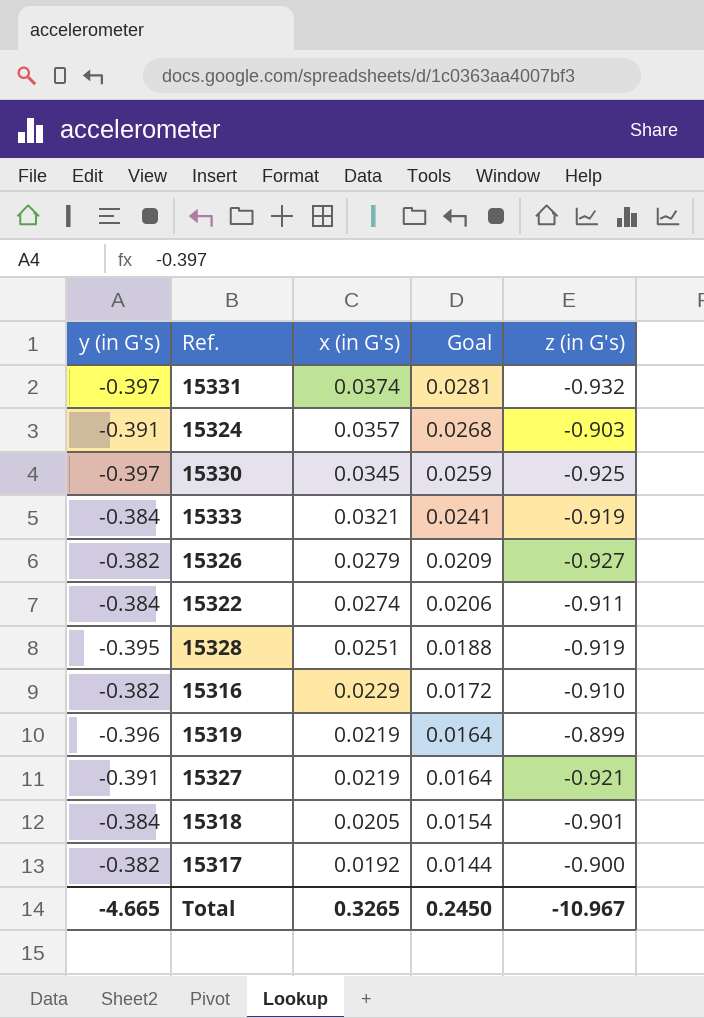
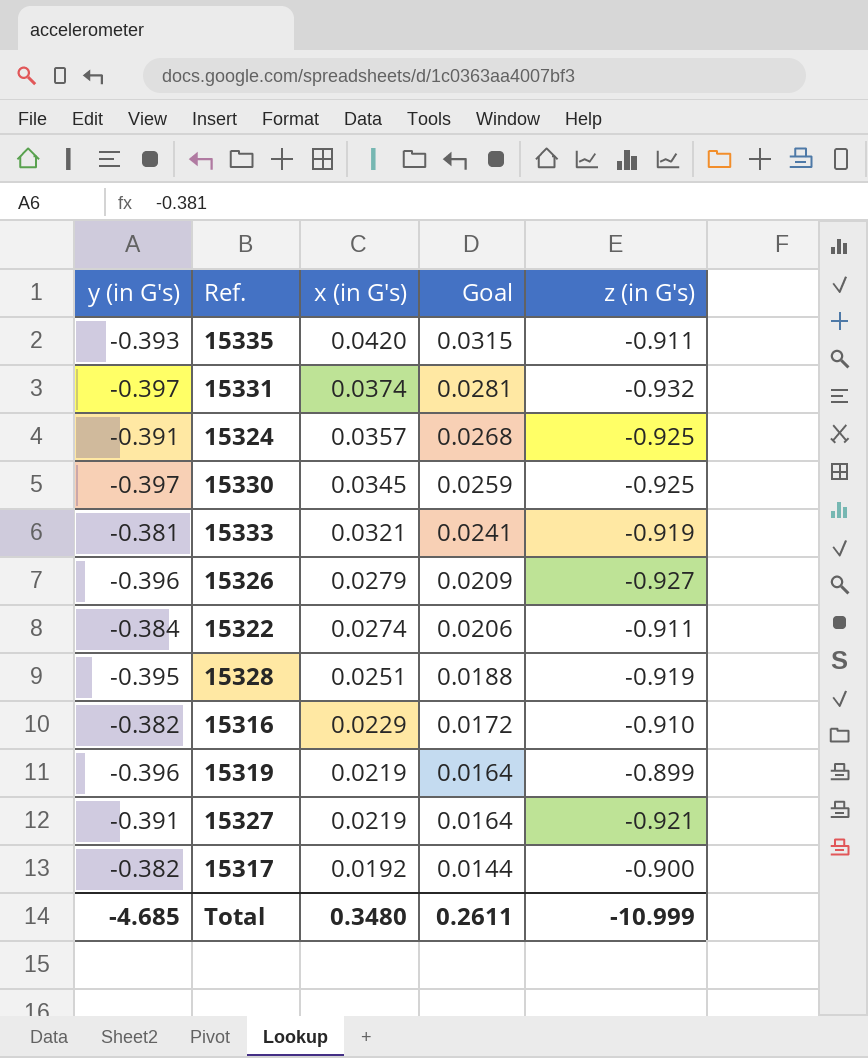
row 15318: -0.384 | 0.0205 | 0.0154 | -0.901 -> none
row 15335: none -> -0.393 | 0.0420 | 0.0315 | -0.911
15324 | z (in G's): -0.903 -> -0.925
15333 | y (in G's): -0.384 -> -0.381
15326 | y (in G's): -0.382 -> -0.396
Total | y (in G's): -4.665 -> -4.685
Total | x (in G's): 0.3265 -> 0.3480
Total | Goal: 0.2450 -> 0.2611
Total | z (in G's): -10.967 -> -10.999

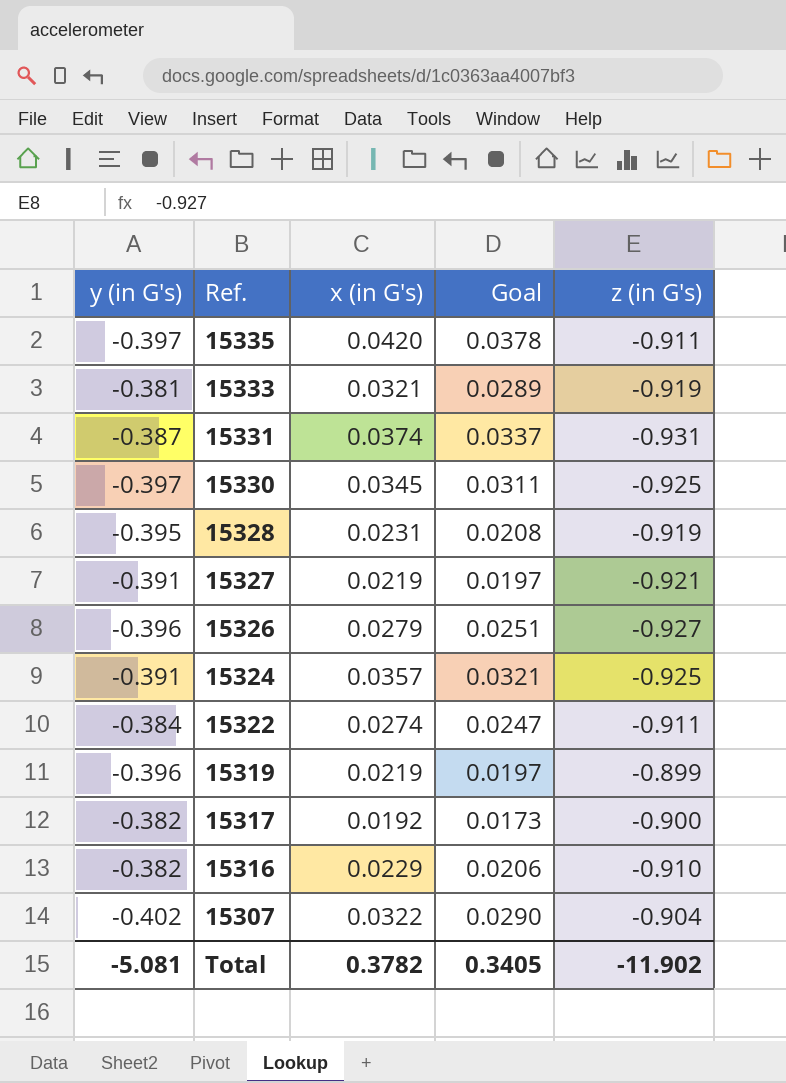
row order: x (in G's) descending -> Ref. descending
column Goal | formula: [x (in G's)] * 0.75 -> [x (in G's)] * 0.9
15335 | y (in G's): -0.393 -> -0.397
15331 | y (in G's): -0.397 -> -0.387
15331 | z (in G's): -0.932 -> -0.931
15328 | x (in G's): 0.0251 -> 0.0231
row 15307: none -> -0.402 | 0.0322 | 0.0290 | -0.904
Total | y (in G's): -4.685 -> -5.081
Total | x (in G's): 0.3480 -> 0.3782
Total | Goal: 0.2611 -> 0.3405
Total | z (in G's): -10.999 -> -11.902

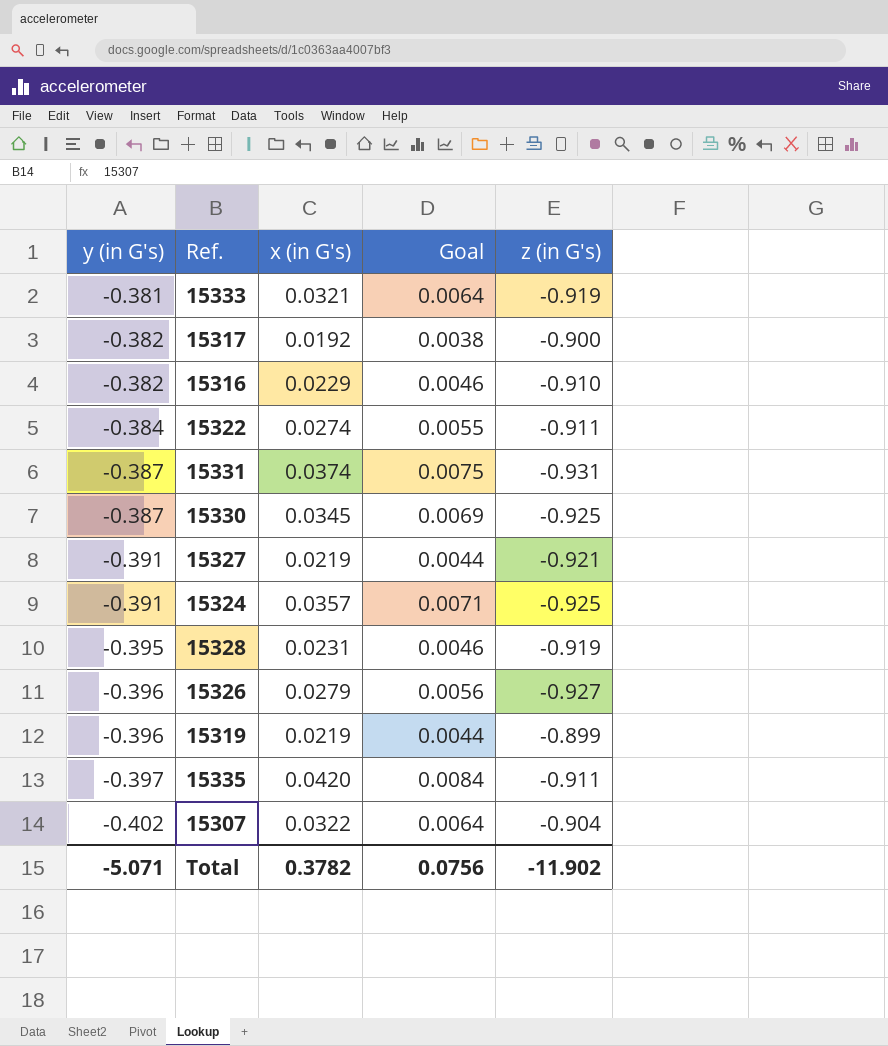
row order: Ref. descending -> y (in G's) descending
column Goal | formula: [x (in G's)] * 0.9 -> [x (in G's)] * 0.2
15330 | y (in G's): -0.397 -> -0.387
Total | y (in G's): -5.081 -> -5.071
Total | Goal: 0.3405 -> 0.0756

